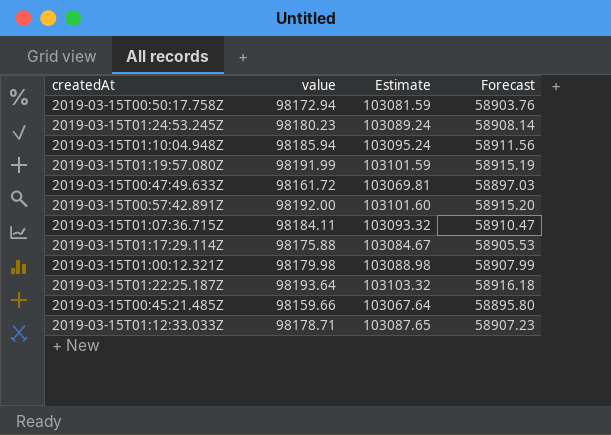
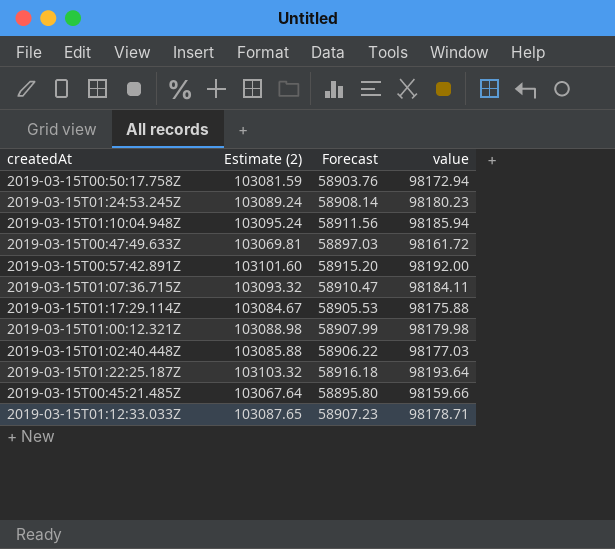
column name: Estimate -> Estimate (2)
column value | position: 2 -> 4
row 2019-03-15T01:19:57.080Z: 98191.99 | 103101.59 | 58915.19 -> none
row 2019-03-15T01:02:40.448Z: none -> 103085.88 | 58906.22 | 98177.03

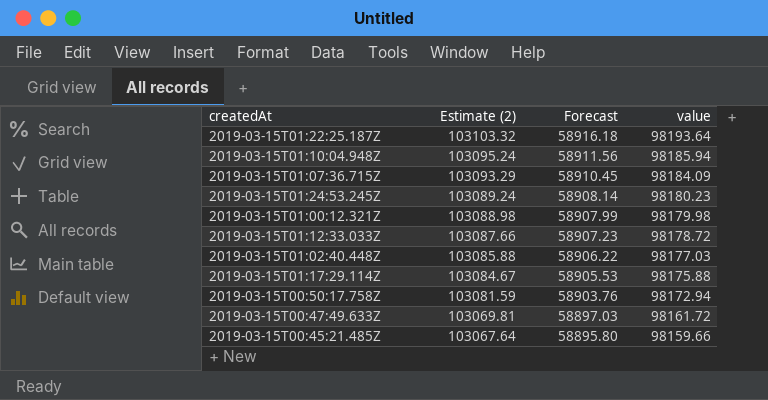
row order: none -> Estimate (2) descending
row 2019-03-15T00:57:42.891Z: 103101.60 | 58915.20 | 98192.00 -> none
2019-03-15T01:07:36.715Z | Estimate (2): 103093.32 -> 103093.29
2019-03-15T01:07:36.715Z | Forecast: 58910.47 -> 58910.45
2019-03-15T01:07:36.715Z | value: 98184.11 -> 98184.09
2019-03-15T01:12:33.033Z | Estimate (2): 103087.65 -> 103087.66
2019-03-15T01:12:33.033Z | value: 98178.71 -> 98178.72

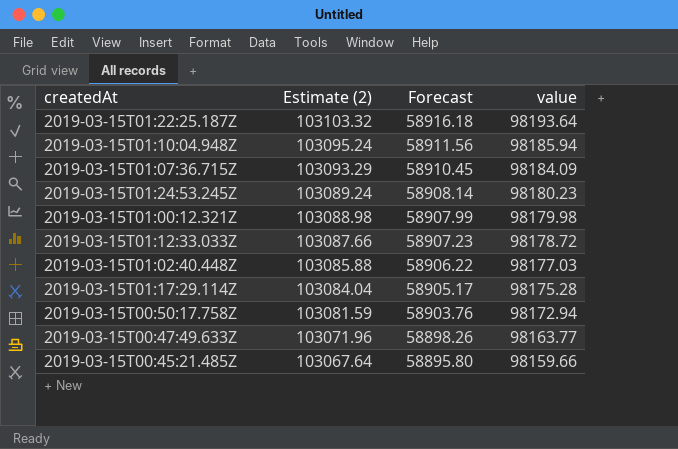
2019-03-15T01:17:29.114Z | Estimate (2): 103084.67 -> 103084.04
2019-03-15T01:17:29.114Z | Forecast: 58905.53 -> 58905.17
2019-03-15T01:17:29.114Z | value: 98175.88 -> 98175.28
2019-03-15T00:47:49.633Z | Estimate (2): 103069.81 -> 103071.96
2019-03-15T00:47:49.633Z | Forecast: 58897.03 -> 58898.26
2019-03-15T00:47:49.633Z | value: 98161.72 -> 98163.77

